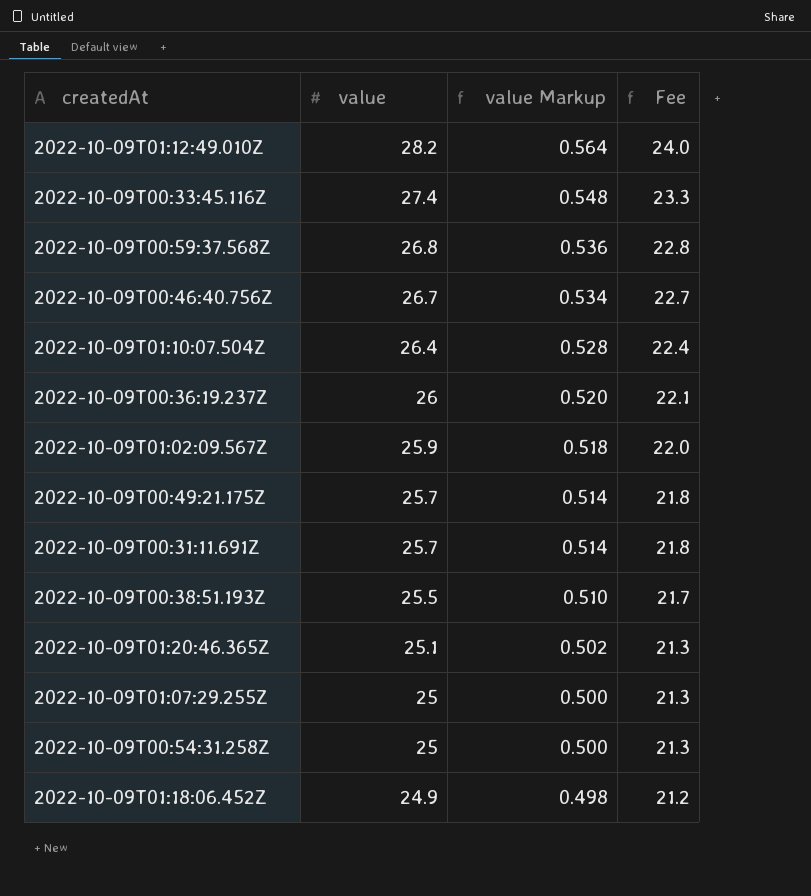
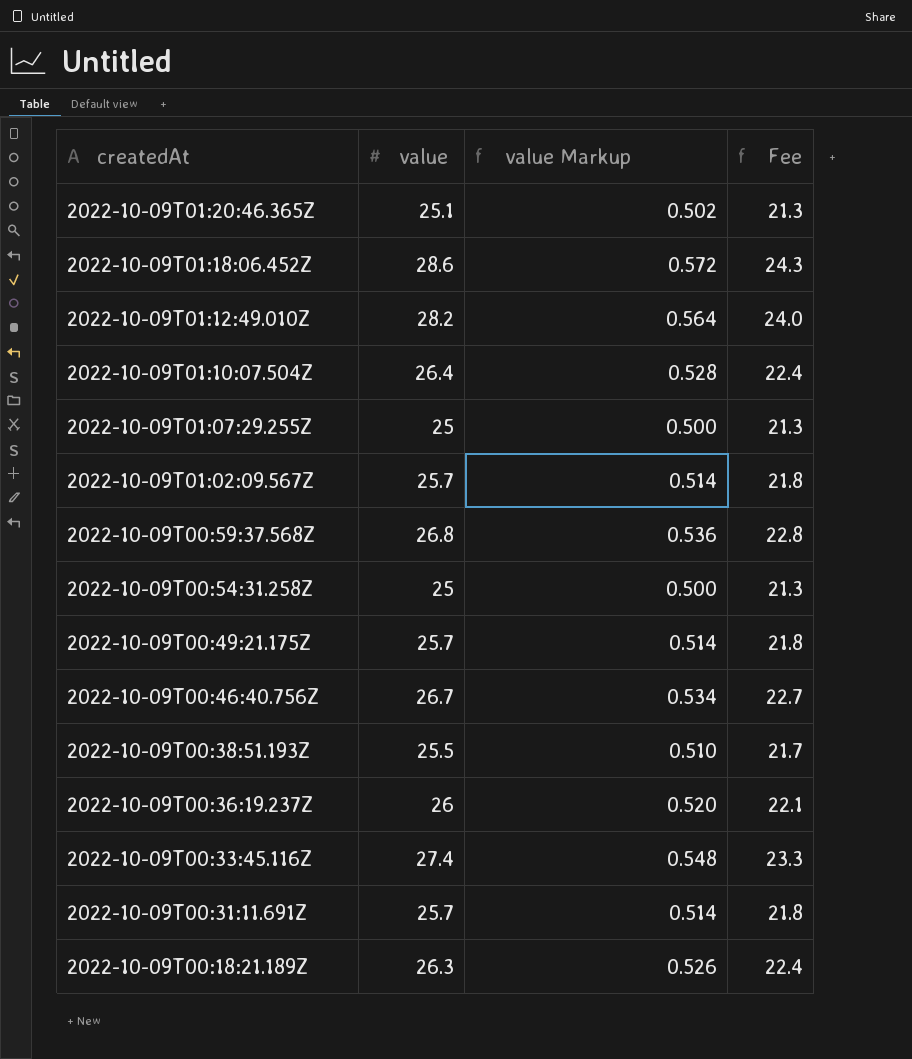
row order: value descending -> createdAt descending
2022-10-09T01:18:06.452Z | value: 24.9 -> 28.6
2022-10-09T01:18:06.452Z | value Markup: 0.498 -> 0.572
2022-10-09T01:18:06.452Z | Fee: 21.2 -> 24.3
2022-10-09T01:02:09.567Z | value: 25.9 -> 25.7
2022-10-09T01:02:09.567Z | value Markup: 0.518 -> 0.514
2022-10-09T01:02:09.567Z | Fee: 22.0 -> 21.8
row 2022-10-09T00:18:21.189Z: none -> 26.3 | 0.526 | 22.4

